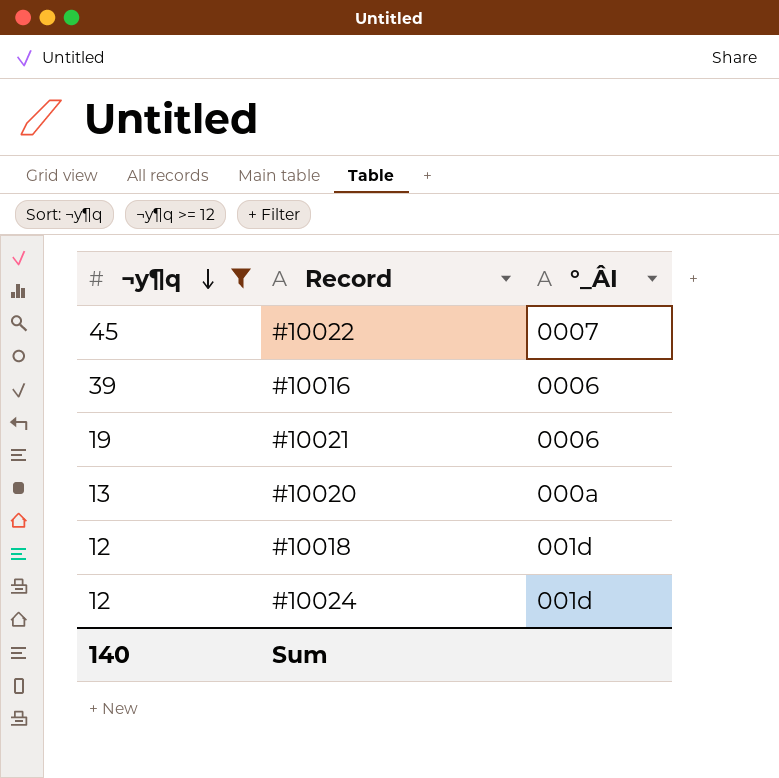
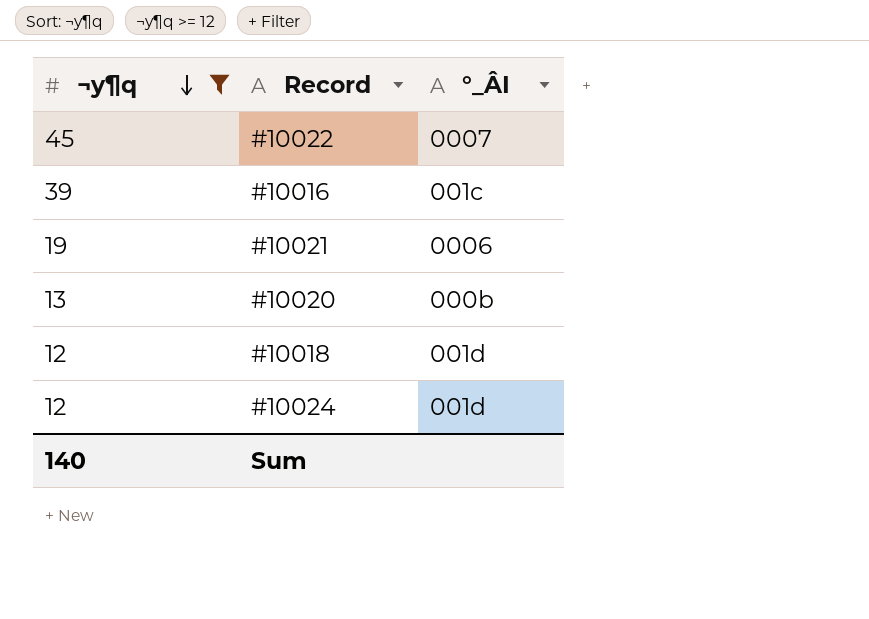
#10016 | °_ÂI: 0006 -> 001c
#10020 | °_ÂI: 000a -> 000b

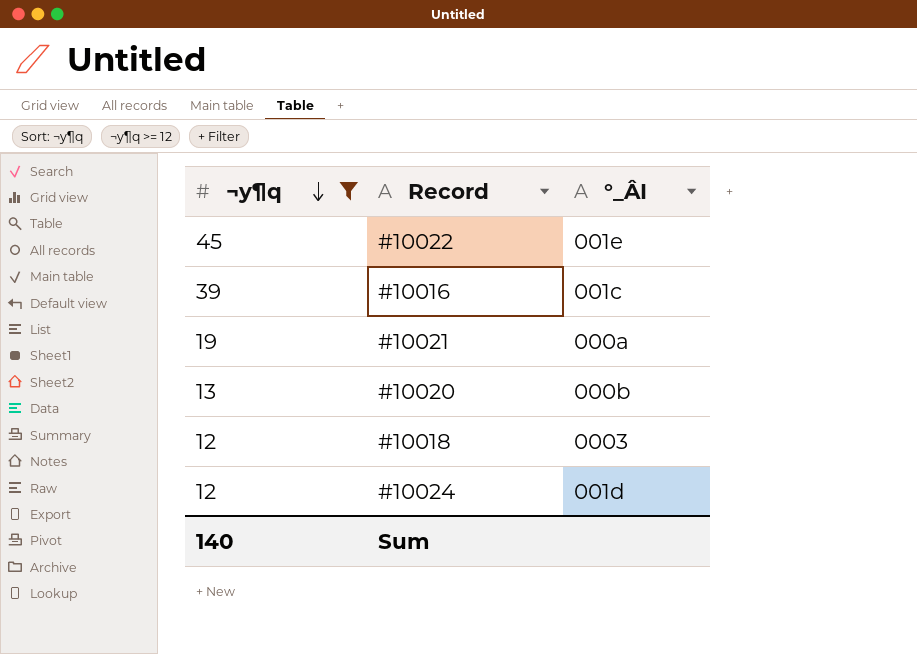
#10022 | °_ÂI: 0007 -> 001e
#10021 | °_ÂI: 0006 -> 000a
#10018 | °_ÂI: 001d -> 0003

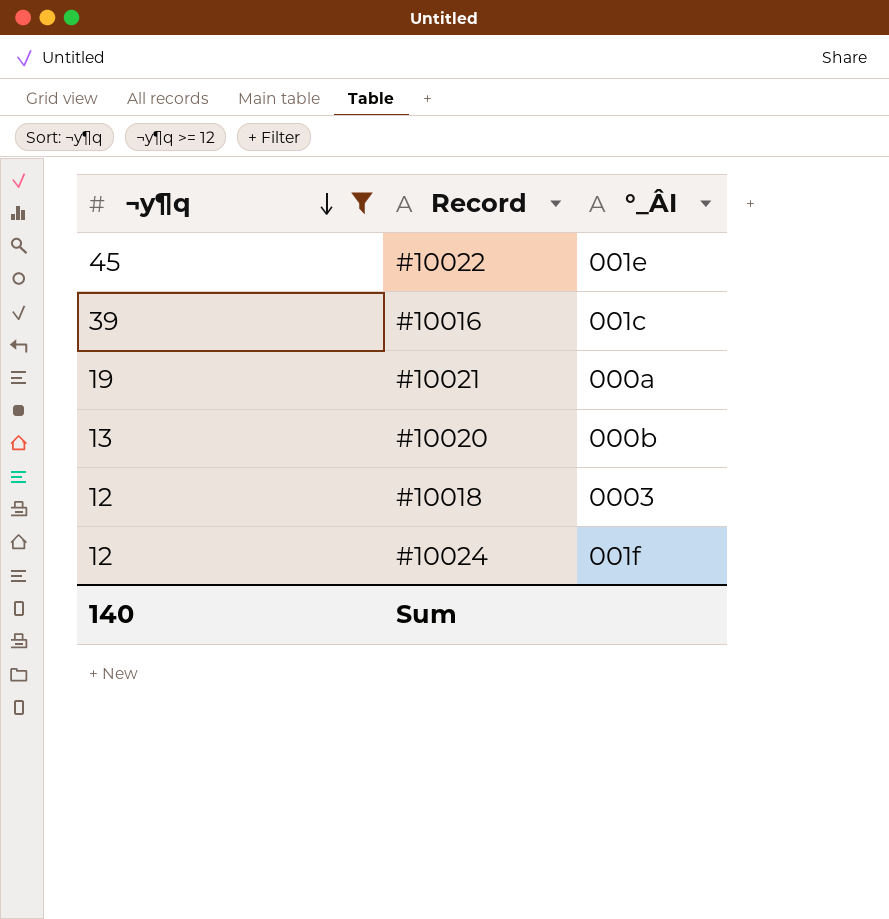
#10024 | °_ÂI: 001d -> 001f

